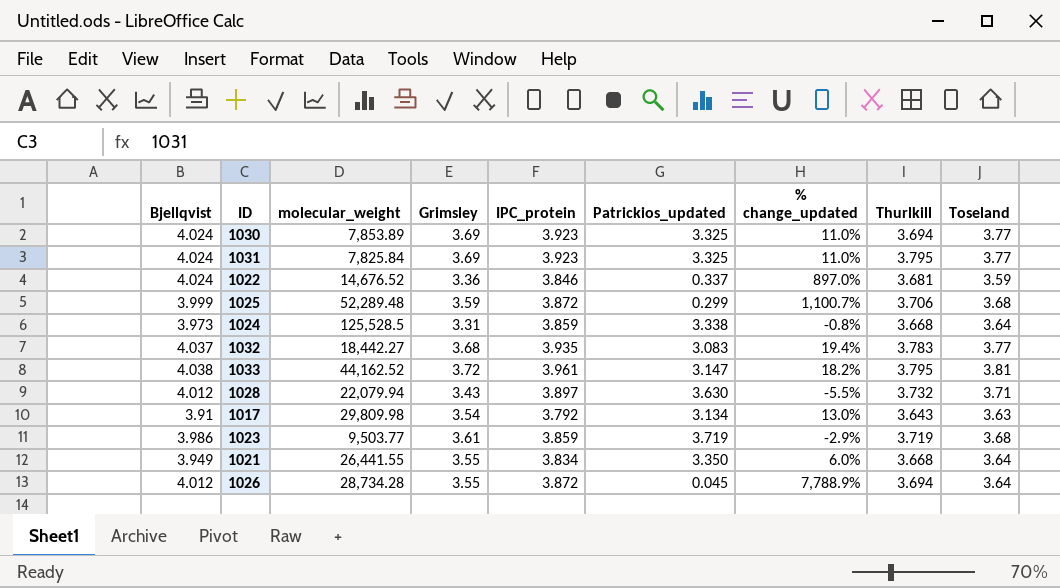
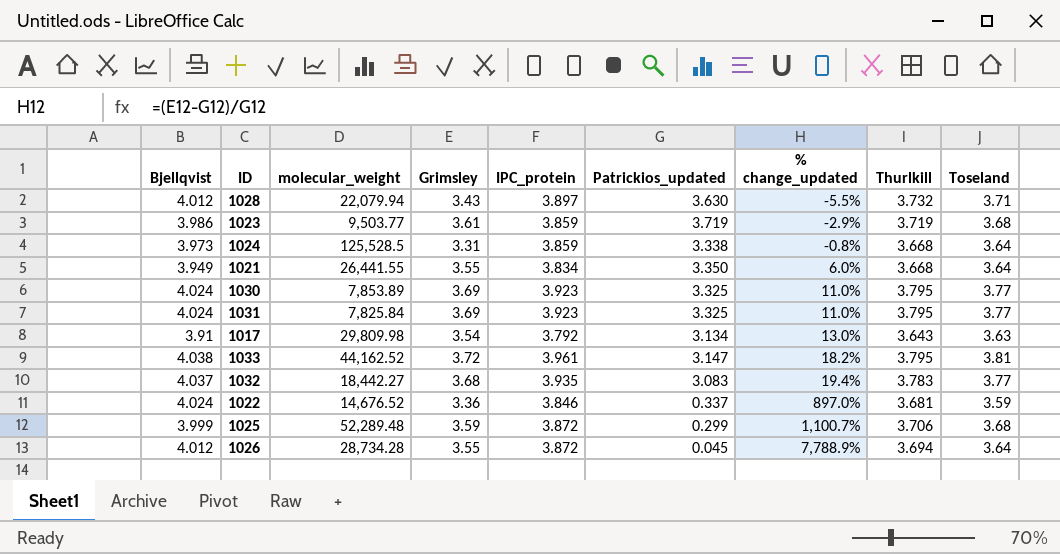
row order: none -> % change_updated ascending
1030 | Thurlkill: 3.694 -> 3.795

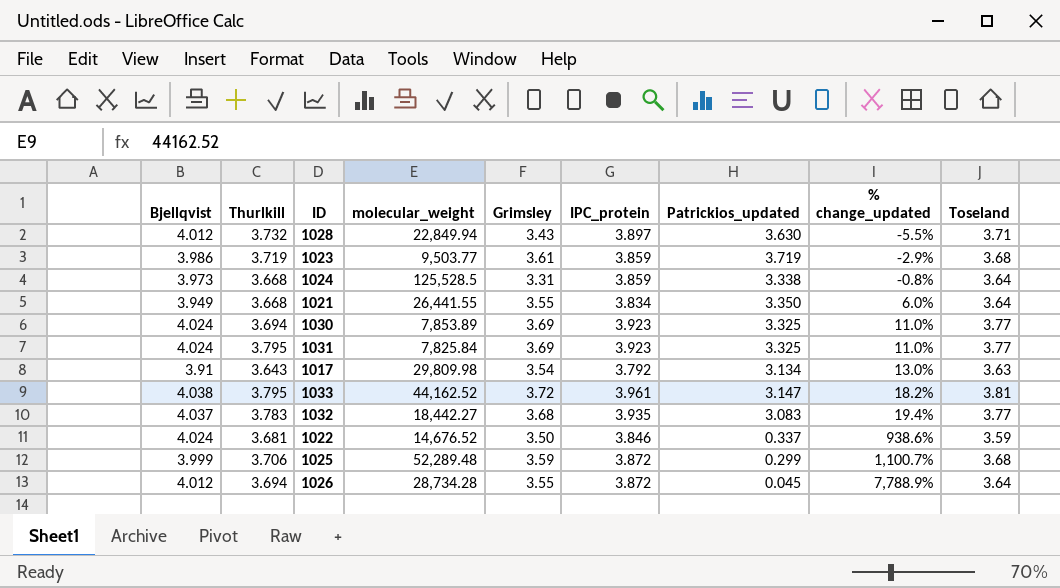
column Thurlkill | position: 8 -> 2
1028 | molecular_weight: 22,079.94 -> 22,849.94
1030 | Thurlkill: 3.795 -> 3.694
1022 | Grimsley: 3.36 -> 3.50
1022 | % change_updated: 897.0% -> 938.6%

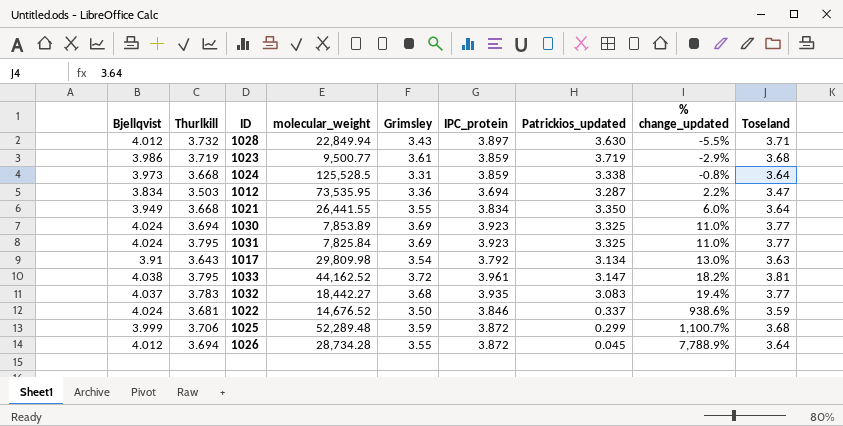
1023 | molecular_weight: 9,503.77 -> 9,500.77
row 1012: none -> 3.834 | 3.503 | 73,535.95 | 3.36 | 3.694 | 3.287 | 2.2% | 3.47

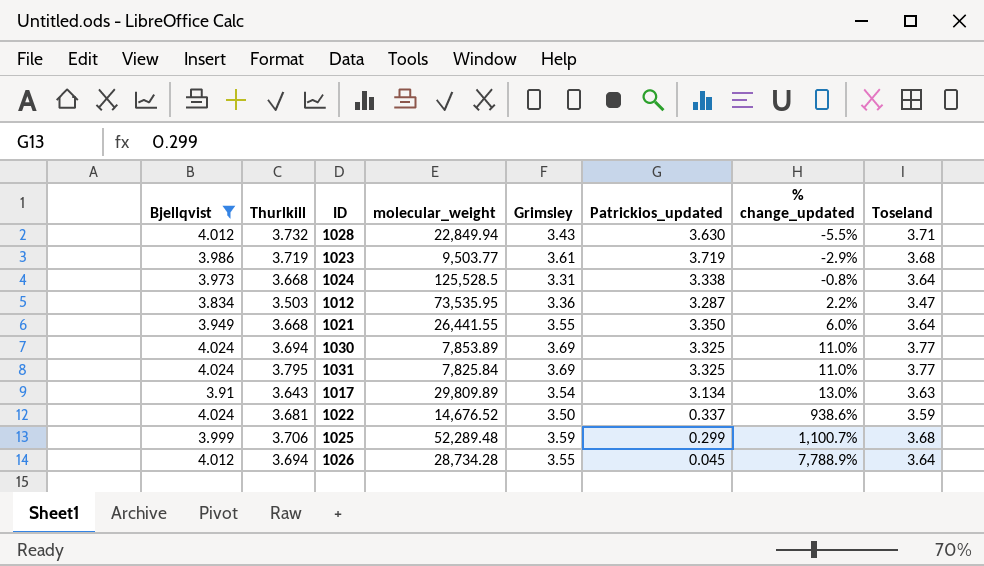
filter: none -> Bjellqvist <= 4.024
column IPC_protein | position: 6 -> none
1023 | molecular_weight: 9,500.77 -> 9,503.77
1017 | molecular_weight: 29,809.98 -> 29,809.89

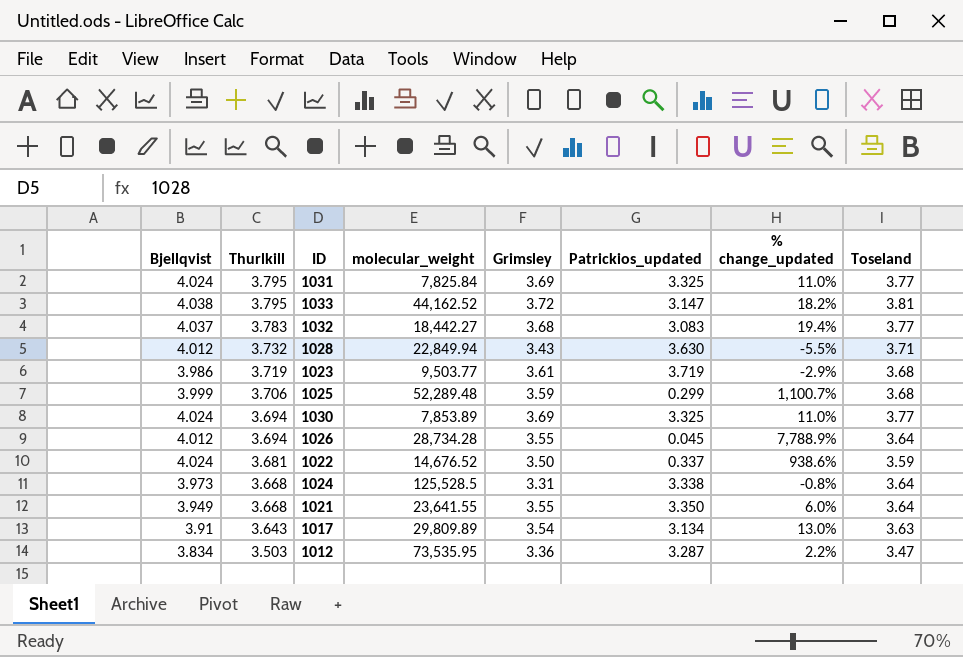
filter: Bjellqvist <= 4.024 -> none
row order: % change_updated ascending -> Thurlkill descending
1021 | molecular_weight: 26,441.55 -> 23,641.55

